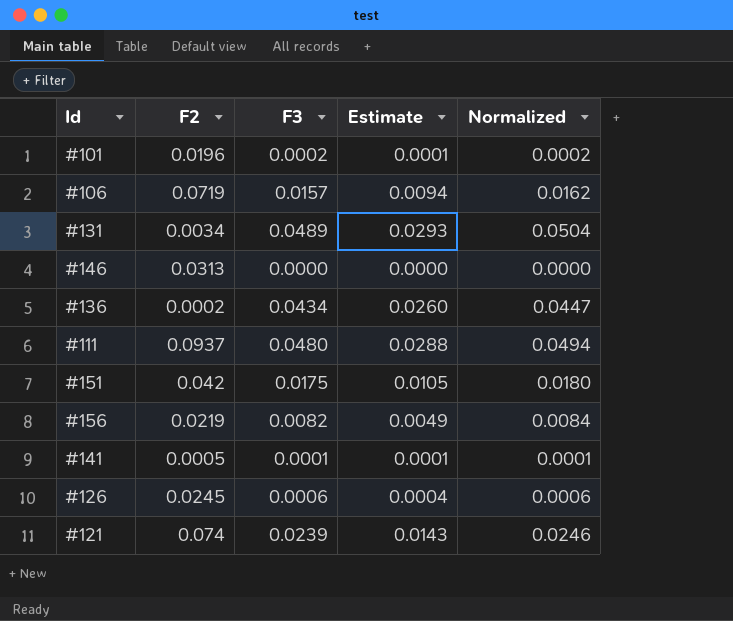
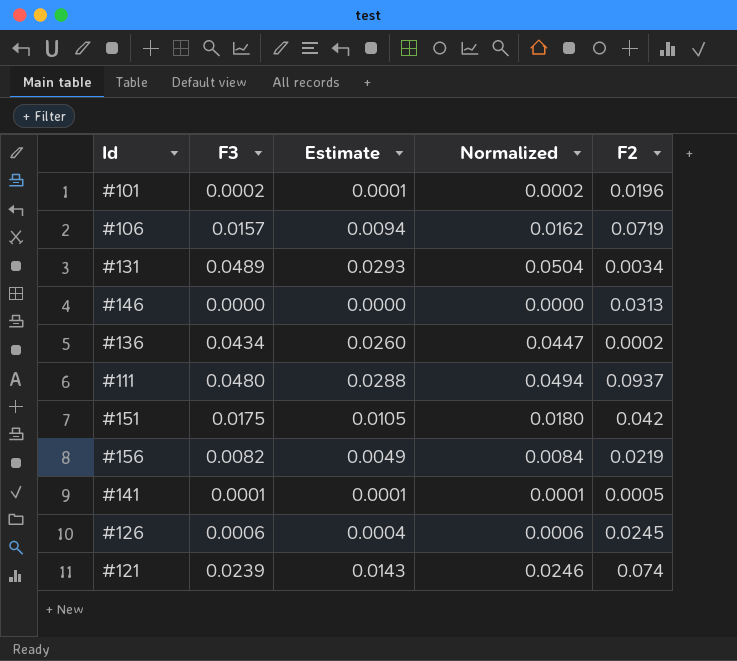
column F2 | position: 2 -> 5

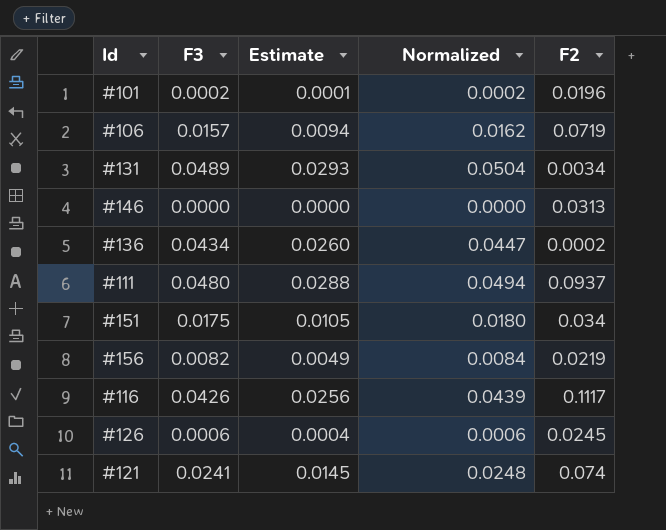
row #141: 0.0001 | 0.0001 | 0.0001 | 0.0005 -> none
#151 | F2: 0.042 -> 0.034
row #116: none -> 0.0426 | 0.0256 | 0.0439 | 0.1117
#121 | F3: 0.0239 -> 0.0241
#121 | Estimate: 0.0143 -> 0.0145
#121 | Normalized: 0.0246 -> 0.0248

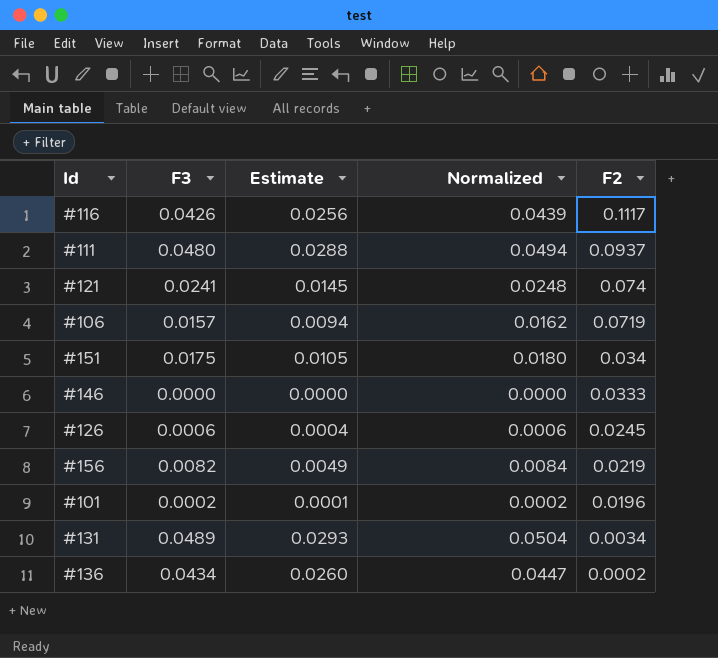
row order: none -> F2 descending
#146 | F2: 0.0313 -> 0.0333

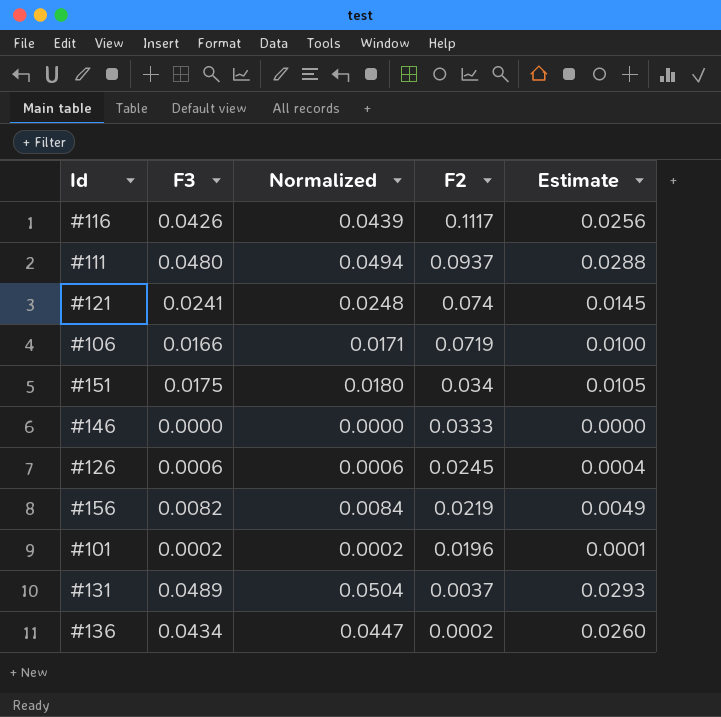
column Estimate | position: 3 -> 5
#106 | F3: 0.0157 -> 0.0166
#106 | Normalized: 0.0162 -> 0.0171
#106 | Estimate: 0.0094 -> 0.0100
#131 | F2: 0.0034 -> 0.0037

